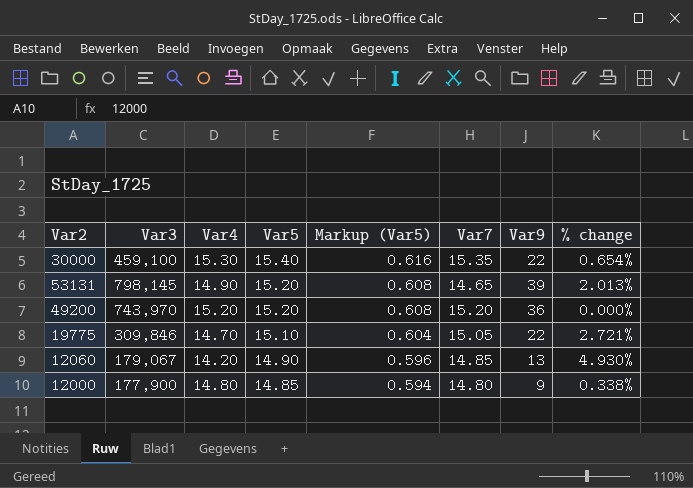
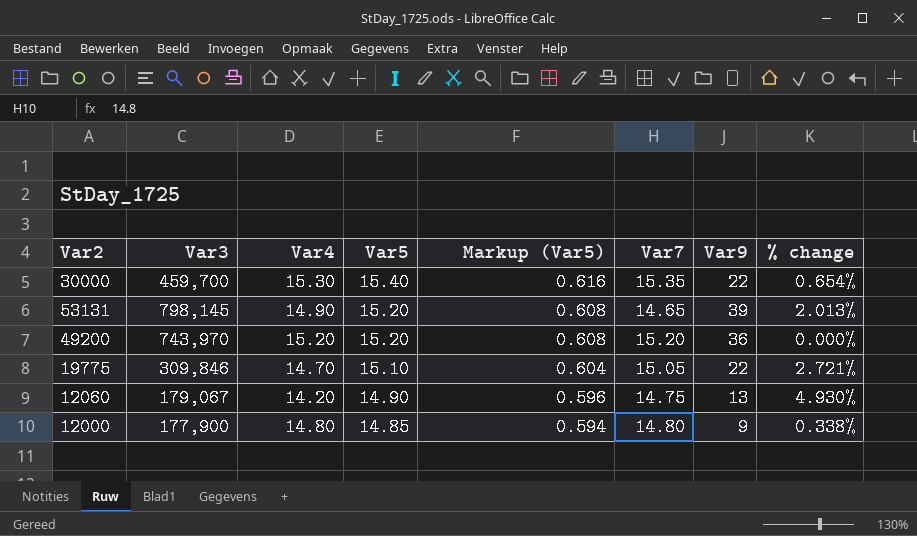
30000 | Var3: 459,100 -> 459,700
12060 | Var7: 14.85 -> 14.75

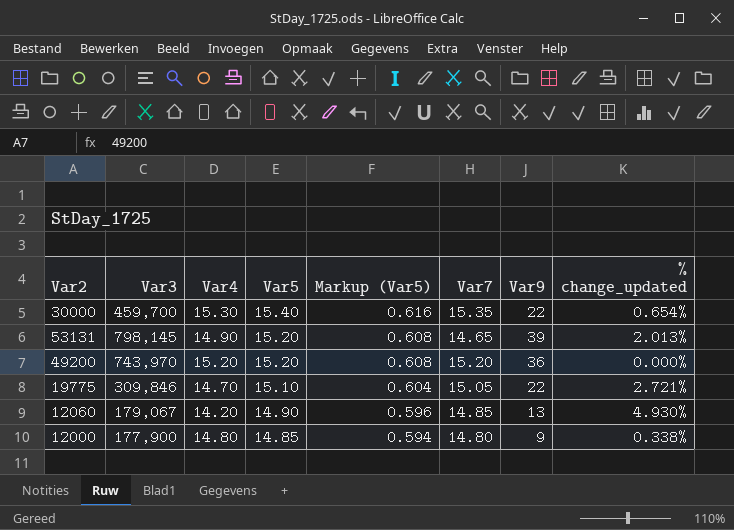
column name: % change -> % change_updated
12060 | Var7: 14.75 -> 14.85

